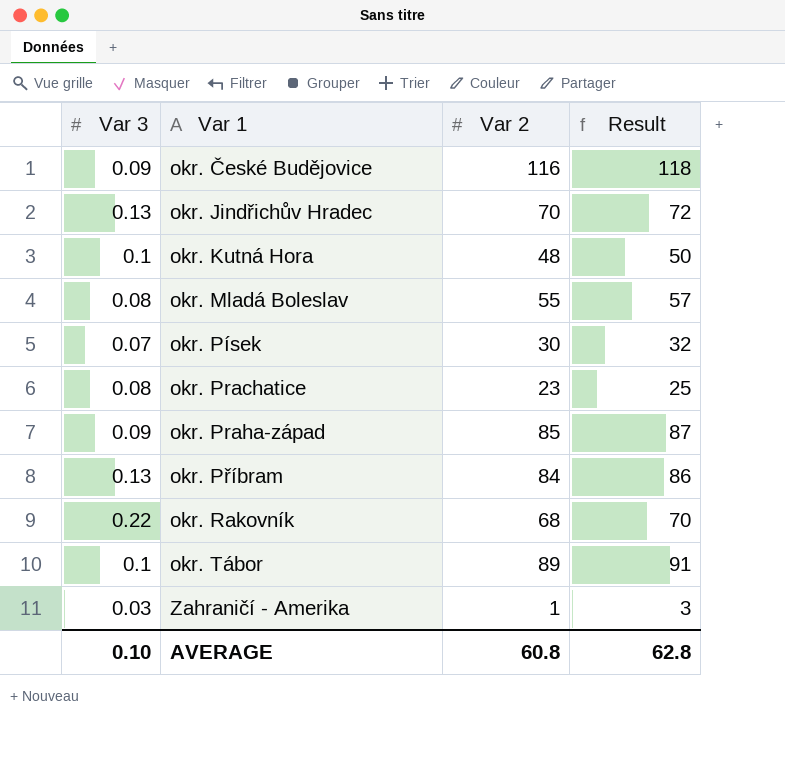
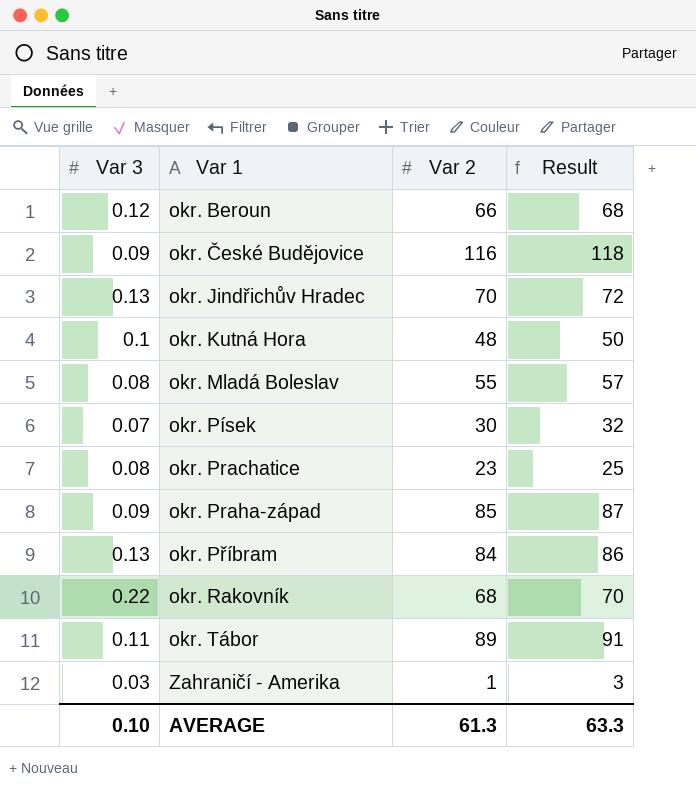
row okr. Beroun: none -> 0.12 | 66 | 68
okr. Tábor | Var 3: 0.1 -> 0.11
AVERAGE | Var 2: 60.8 -> 61.3
AVERAGE | Result: 62.8 -> 63.3

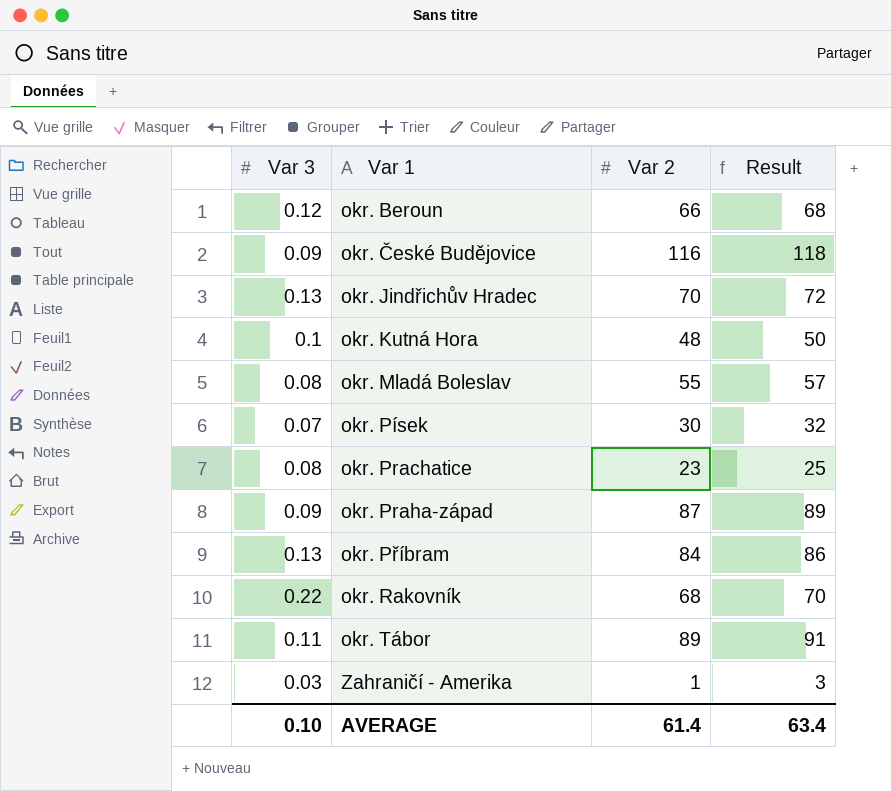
okr. Praha-západ | Var 2: 85 -> 87
okr. Praha-západ | Result: 87 -> 89
AVERAGE | Var 2: 61.3 -> 61.4
AVERAGE | Result: 63.3 -> 63.4

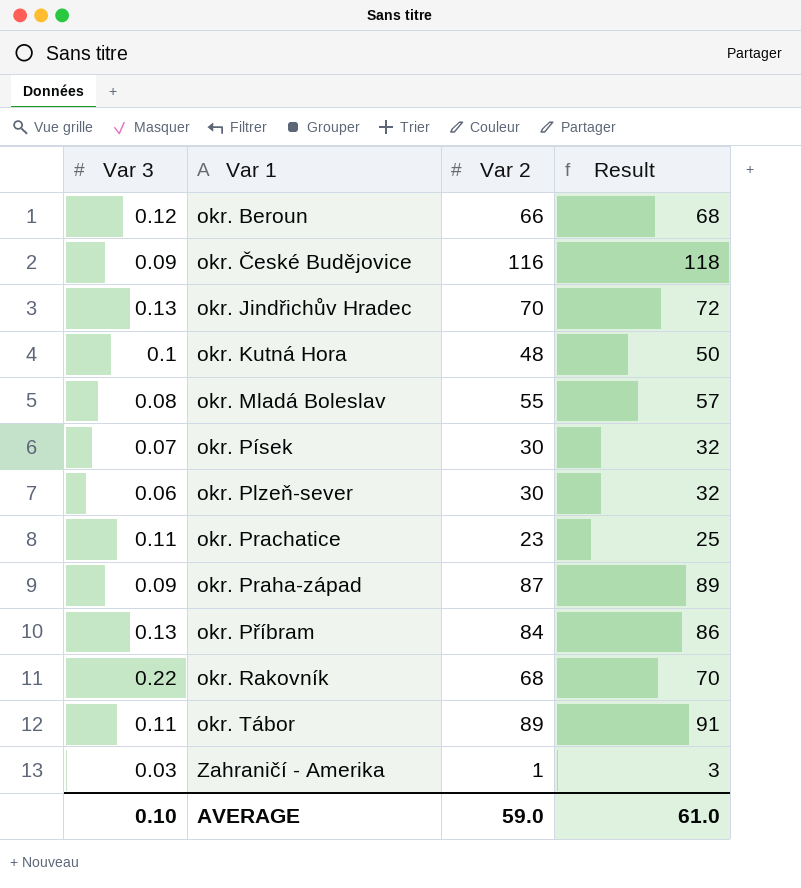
row okr. Plzeň-sever: none -> 0.06 | 30 | 32
okr. Prachatice | Var 3: 0.08 -> 0.11
AVERAGE | Var 2: 61.4 -> 59.0
AVERAGE | Result: 63.4 -> 61.0

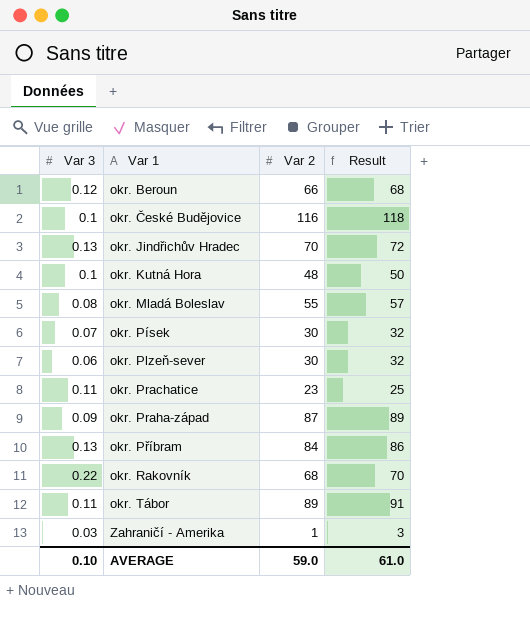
okr. České Budějovice | Var 3: 0.09 -> 0.1

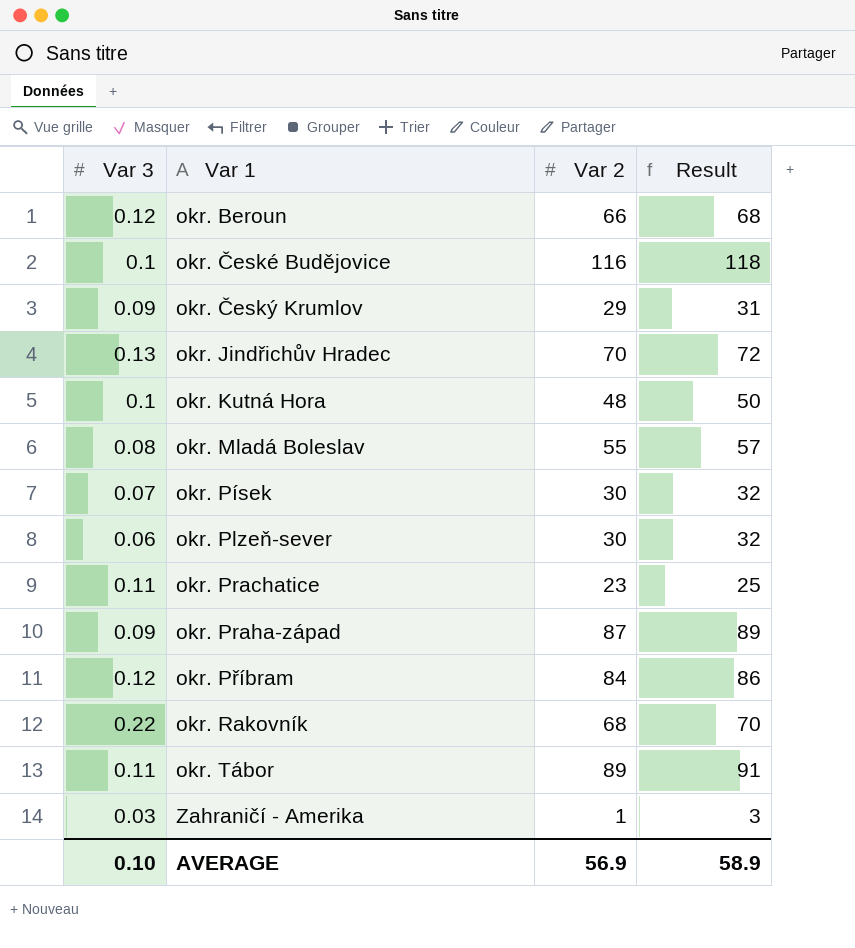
row okr. Český Krumlov: none -> 0.09 | 29 | 31
okr. Příbram | Var 3: 0.13 -> 0.12
AVERAGE | Var 2: 59.0 -> 56.9
AVERAGE | Result: 61.0 -> 58.9

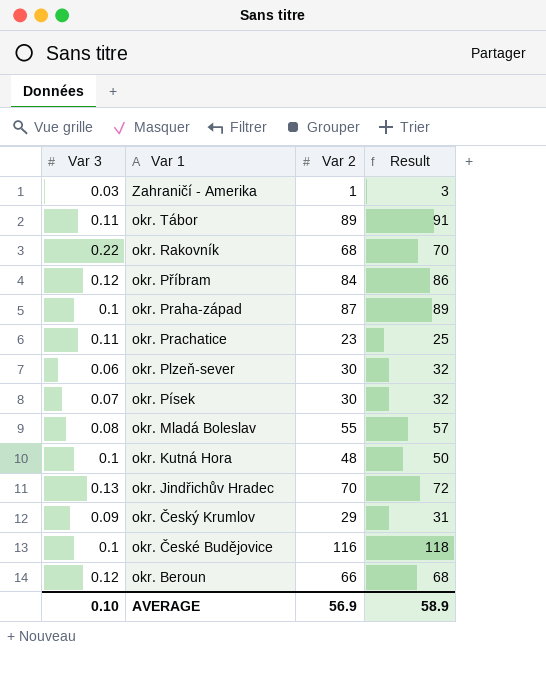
row order: Var 1 ascending -> Var 1 descending
okr. Praha-západ | Var 3: 0.09 -> 0.1

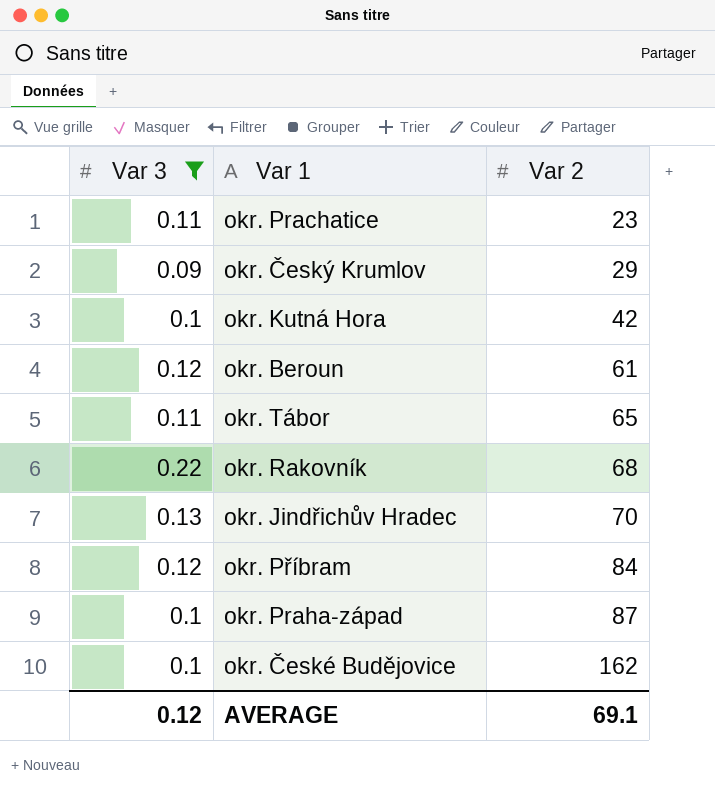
filter: none -> Var 3 >= 0.09
row order: Var 1 descending -> Var 2 ascending
column Result | formula: [Var 2] + 2 -> none
okr. Kutná Hora | Var 2: 48 -> 42
okr. Beroun | Var 2: 66 -> 61
okr. Tábor | Var 2: 89 -> 65
okr. České Budějovice | Var 2: 116 -> 162
AVERAGE | Var 3: 0.10 -> 0.12
AVERAGE | Var 2: 56.9 -> 69.1

